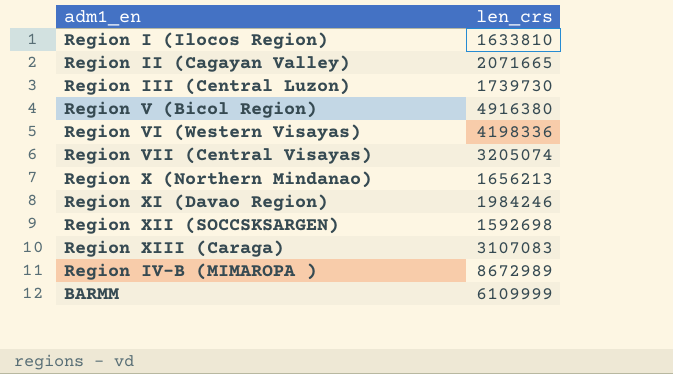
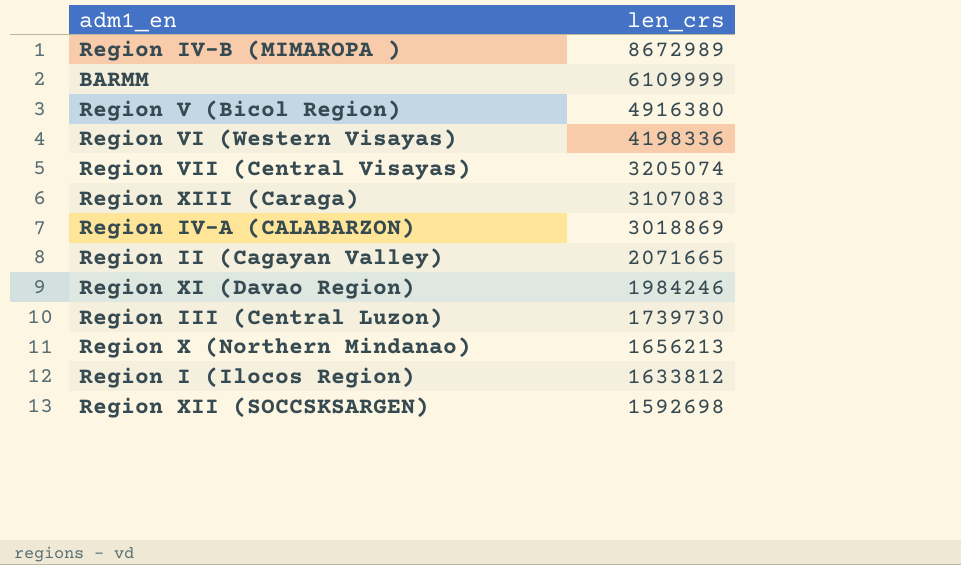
row order: none -> len_crs descending
row Region IV-A (CALABARZON): none -> 3018869
Region I (Ilocos Region) | len_crs: 1633810 -> 1633812

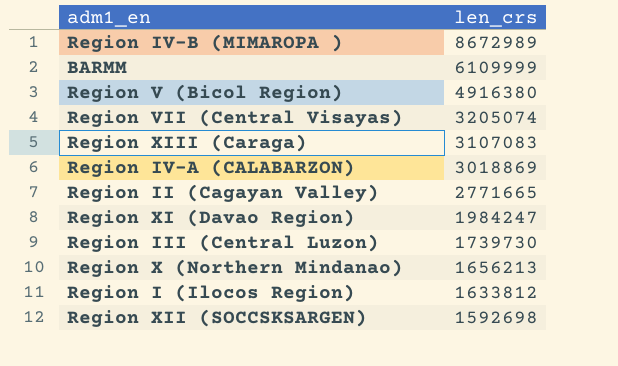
row Region VI (Western Visayas): 4198336 -> none
Region II (Cagayan Valley) | len_crs: 2071665 -> 2771665
Region XI (Davao Region) | len_crs: 1984246 -> 1984247

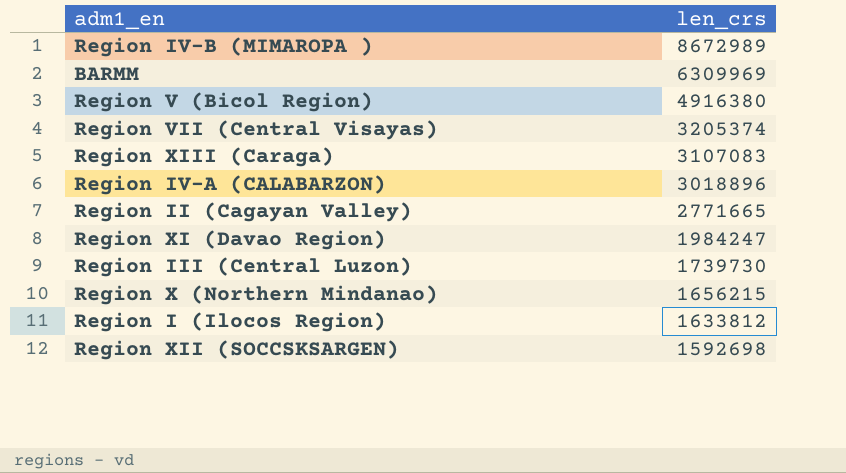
BARMM | len_crs: 6109999 -> 6309969
Region VII (Central Visayas) | len_crs: 3205074 -> 3205374
Region IV-A (CALABARZON) | len_crs: 3018869 -> 3018896
Region X (Northern Mindanao) | len_crs: 1656213 -> 1656215

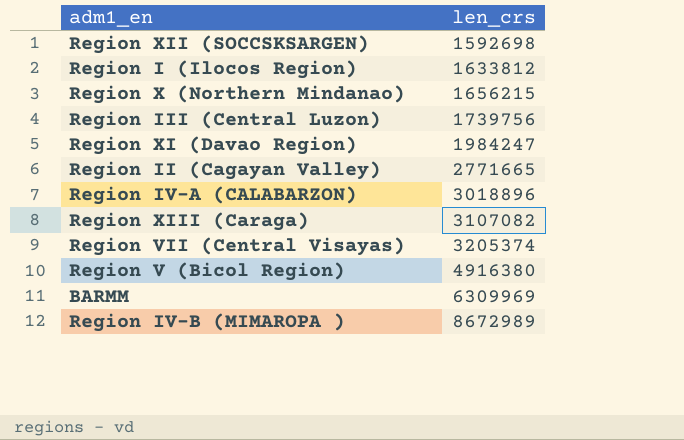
row order: len_crs descending -> len_crs ascending
Region III (Central Luzon) | len_crs: 1739730 -> 1739756
Region XIII (Caraga) | len_crs: 3107083 -> 3107082

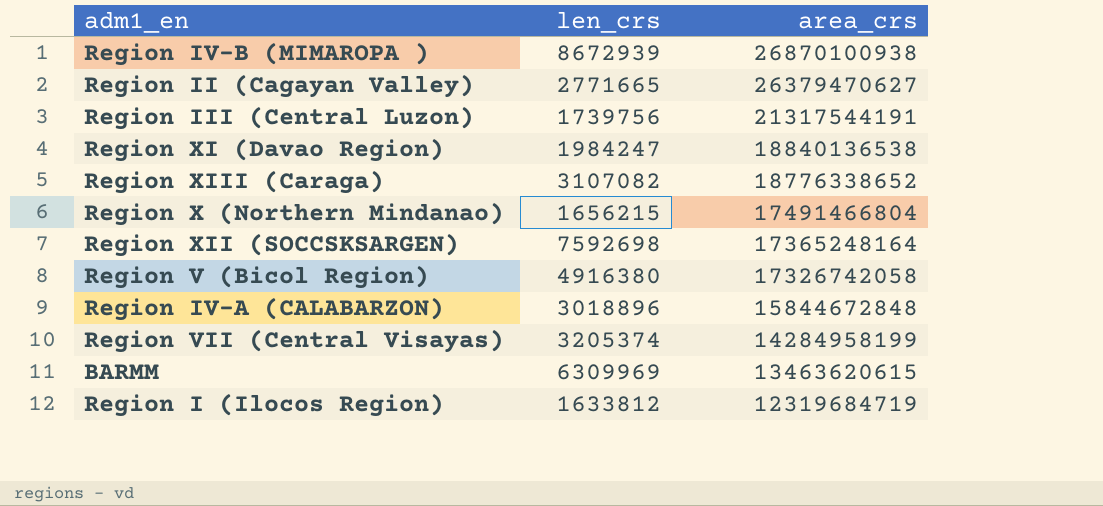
row order: len_crs ascending -> area_crs descending
column area_crs | position: none -> 3
Region IV-B (MIMAROPA ) | len_crs: 8672989 -> 8672939
Region XII (SOCCSKSARGEN) | len_crs: 1592698 -> 7592698

